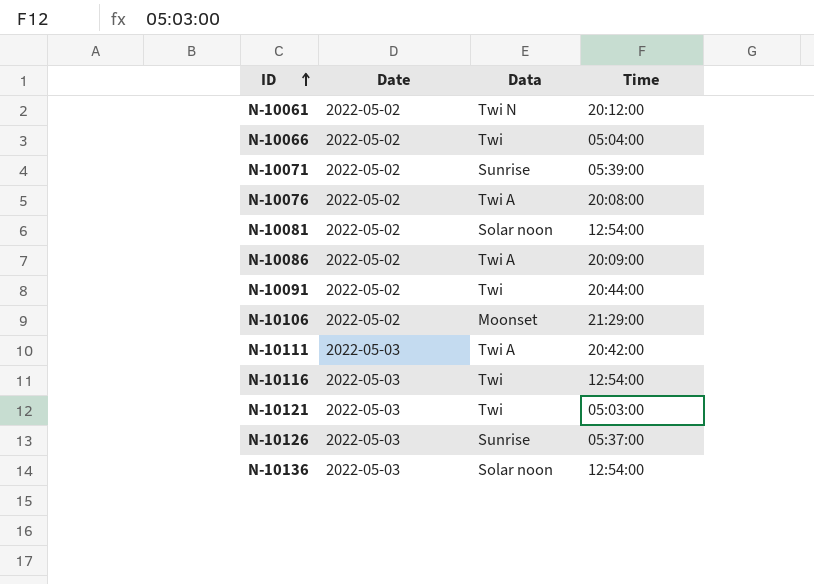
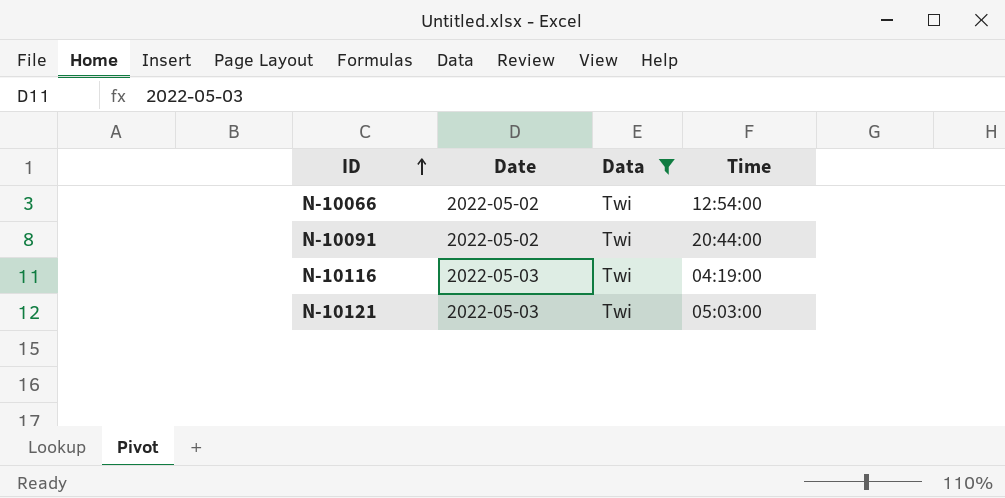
filter: none -> Data = Twi
N-10066 | Time: 05:04:00 -> 12:54:00
N-10116 | Time: 12:54:00 -> 04:19:00

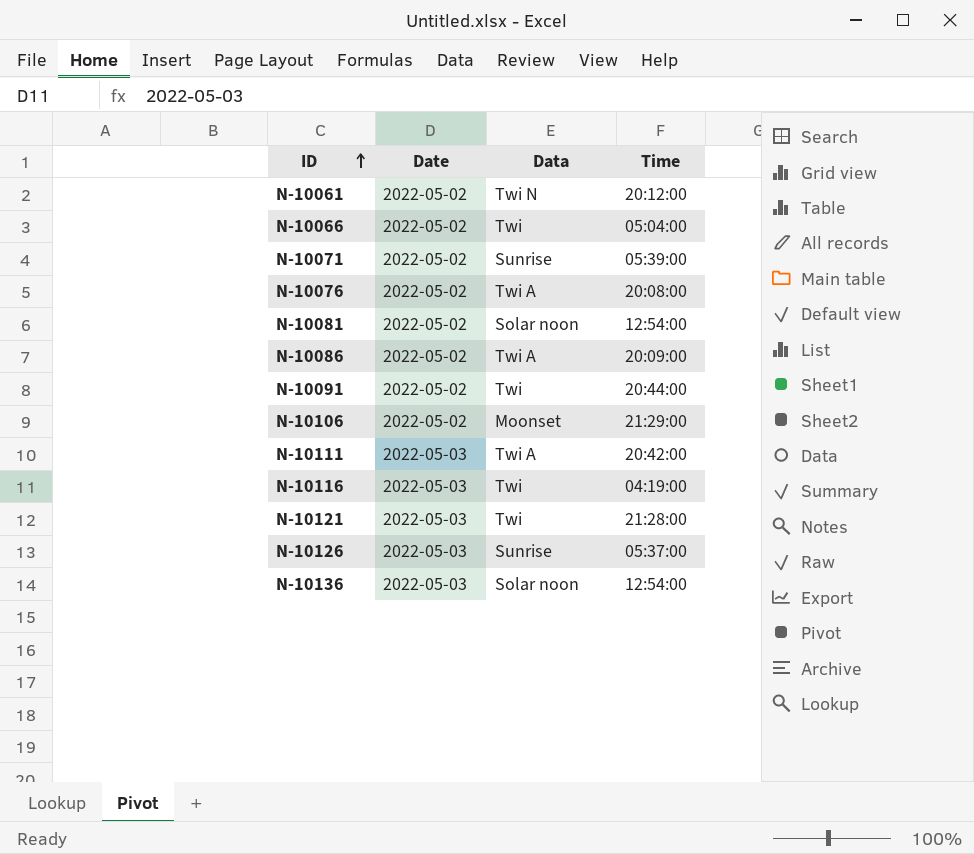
filter: Data = Twi -> none
N-10066 | Time: 12:54:00 -> 05:04:00
N-10121 | Time: 05:03:00 -> 21:28:00

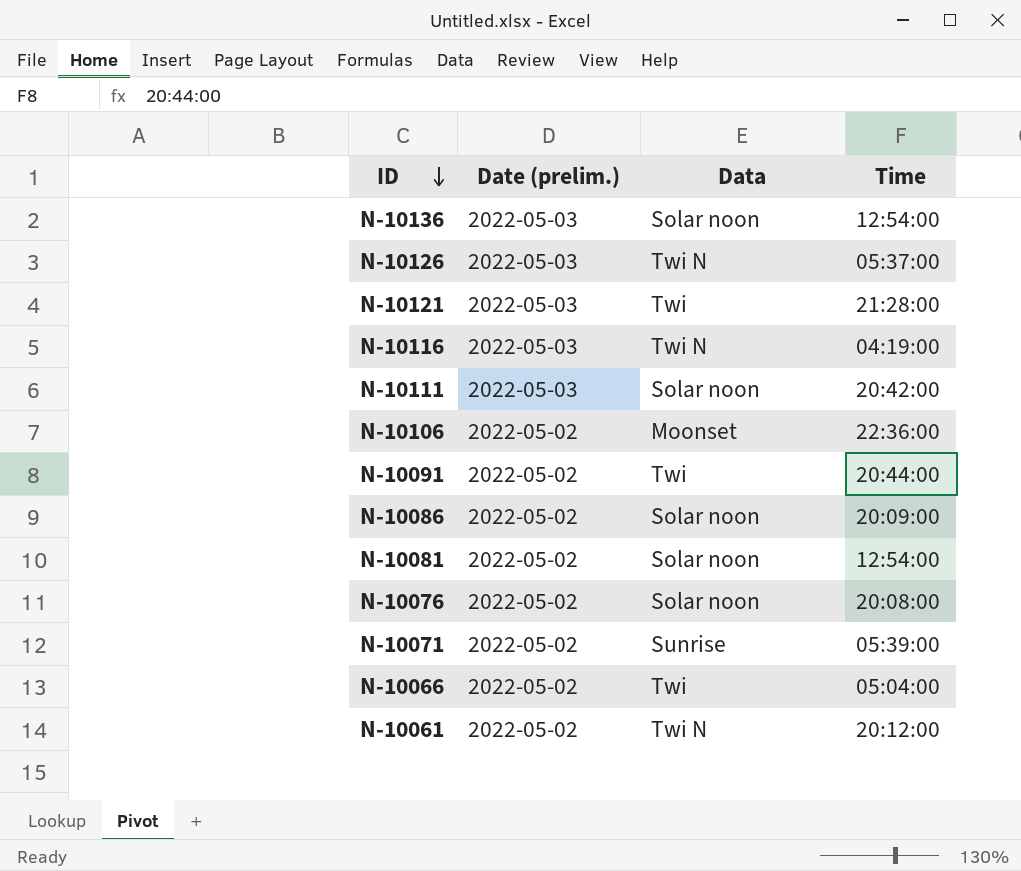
row order: ID ascending -> ID descending
column name: Date -> Date (prelim.)
N-10126 | Data: Sunrise -> Twi N
N-10116 | Data: Twi -> Twi N
N-10111 | Data: Twi A -> Solar noon
N-10106 | Time: 21:29:00 -> 22:36:00
N-10086 | Data: Twi A -> Solar noon
N-10076 | Data: Twi A -> Solar noon

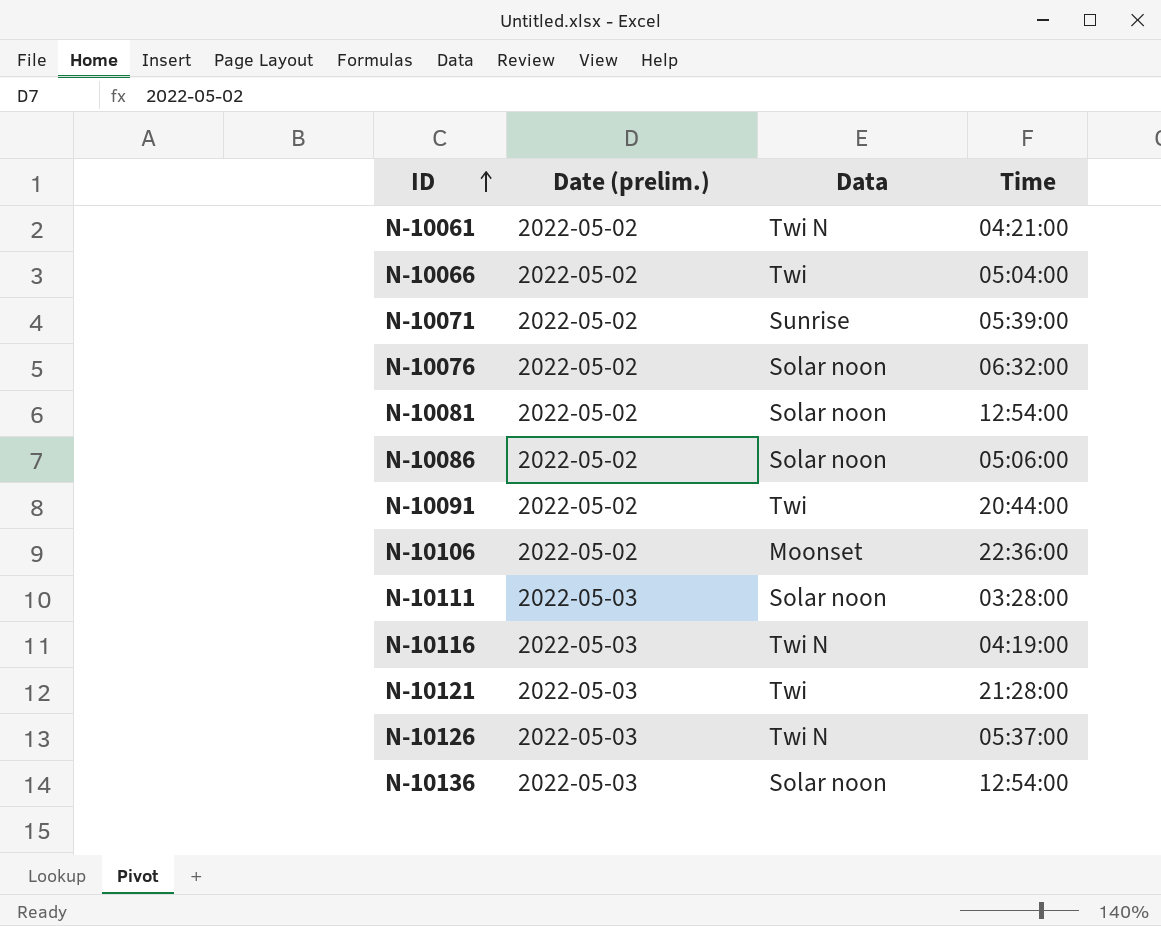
row order: ID descending -> ID ascending
N-10061 | Time: 20:12:00 -> 04:21:00
N-10076 | Time: 20:08:00 -> 06:32:00
N-10086 | Time: 20:09:00 -> 05:06:00
N-10111 | Time: 20:42:00 -> 03:28:00

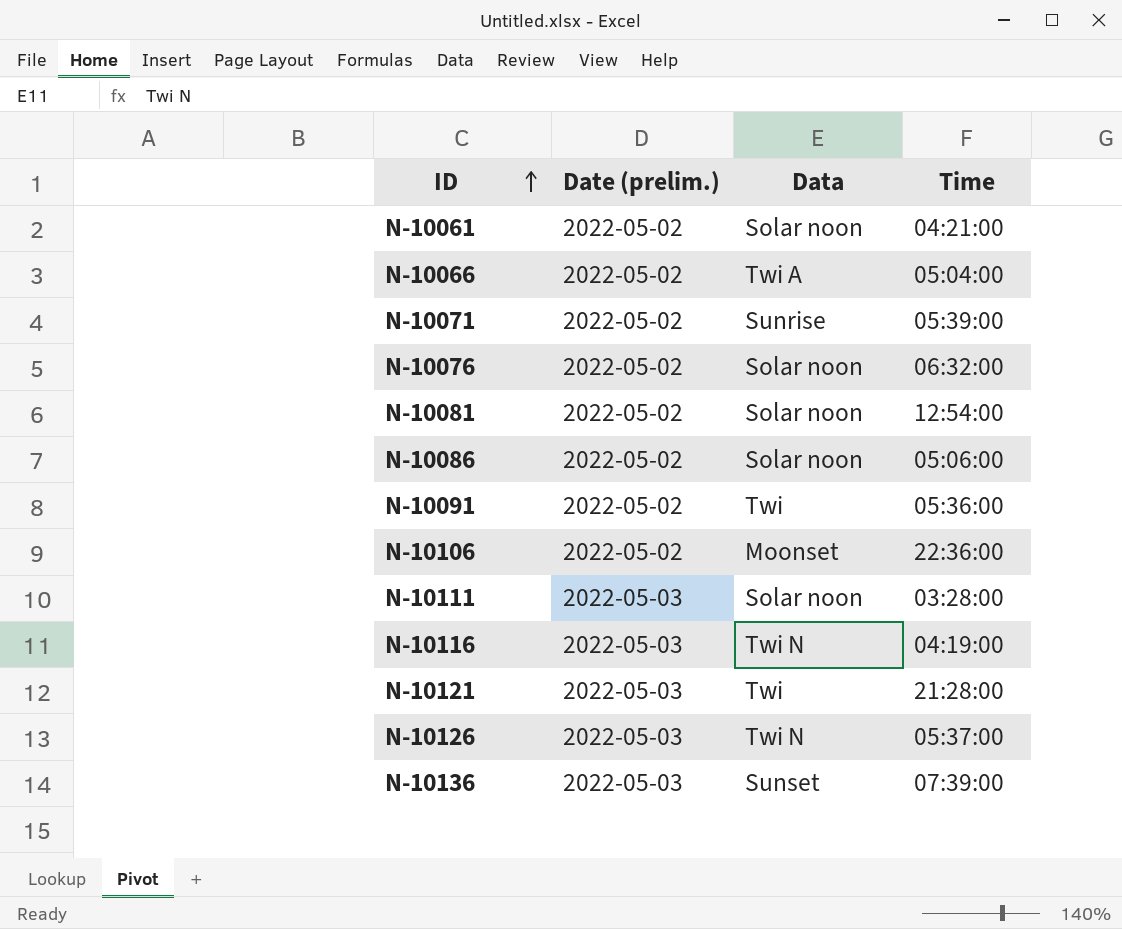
N-10061 | Data: Twi N -> Solar noon
N-10066 | Data: Twi -> Twi A
N-10091 | Time: 20:44:00 -> 05:36:00
N-10136 | Data: Solar noon -> Sunset
N-10136 | Time: 12:54:00 -> 07:39:00

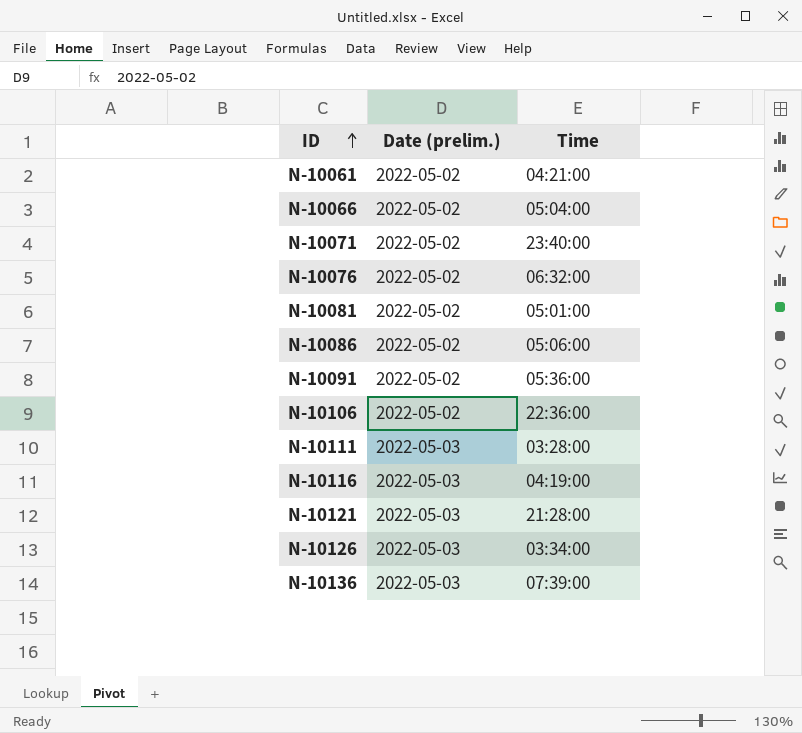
column Data | position: 3 -> none
N-10071 | Time: 05:39:00 -> 23:40:00
N-10081 | Time: 12:54:00 -> 05:01:00
N-10126 | Time: 05:37:00 -> 03:34:00

